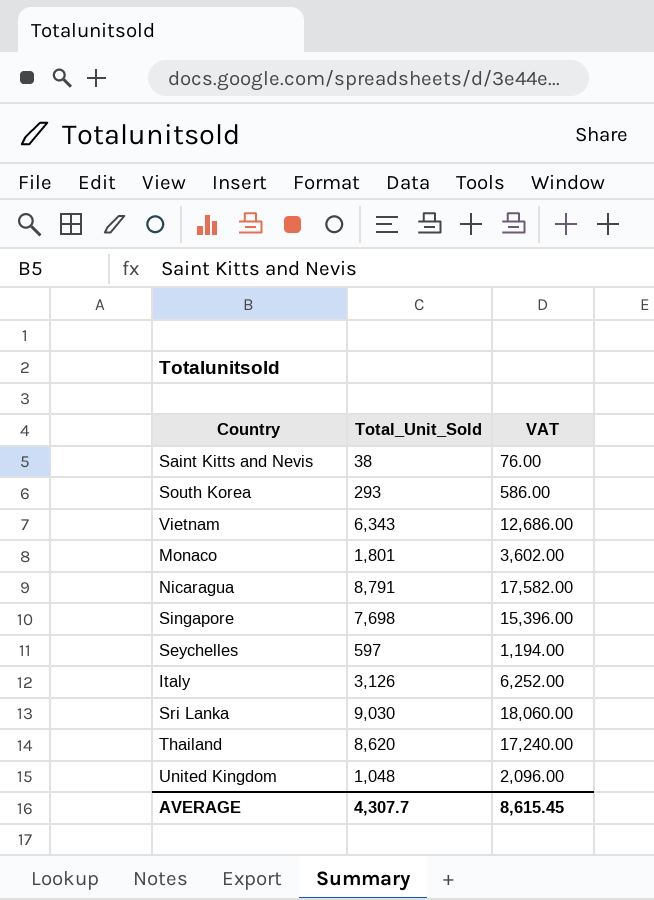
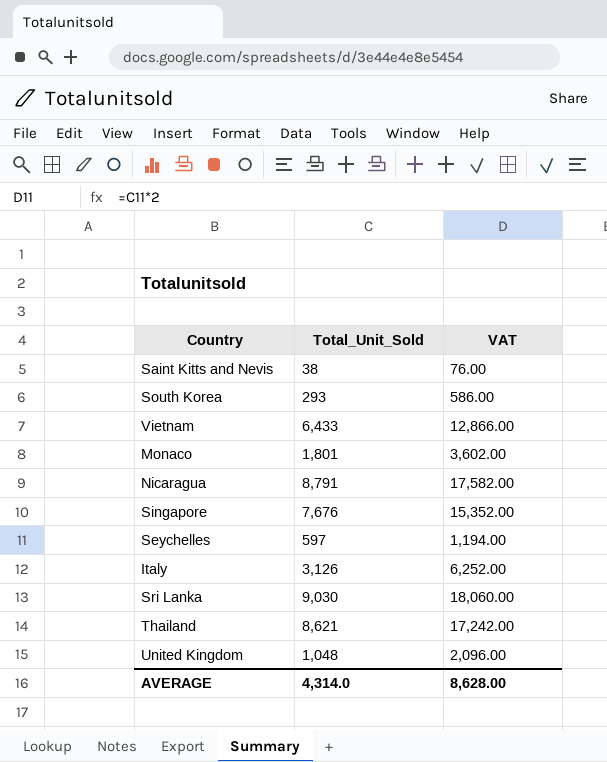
Vietnam | Total_Unit_Sold: 6,343 -> 6,433
Vietnam | VAT: 12,686.00 -> 12,866.00
Singapore | Total_Unit_Sold: 7,698 -> 7,676
Singapore | VAT: 15,396.00 -> 15,352.00
Thailand | Total_Unit_Sold: 8,620 -> 8,621
Thailand | VAT: 17,240.00 -> 17,242.00
AVERAGE | Total_Unit_Sold: 4,307.7 -> 4,314.0
AVERAGE | VAT: 8,615.45 -> 8,628.00

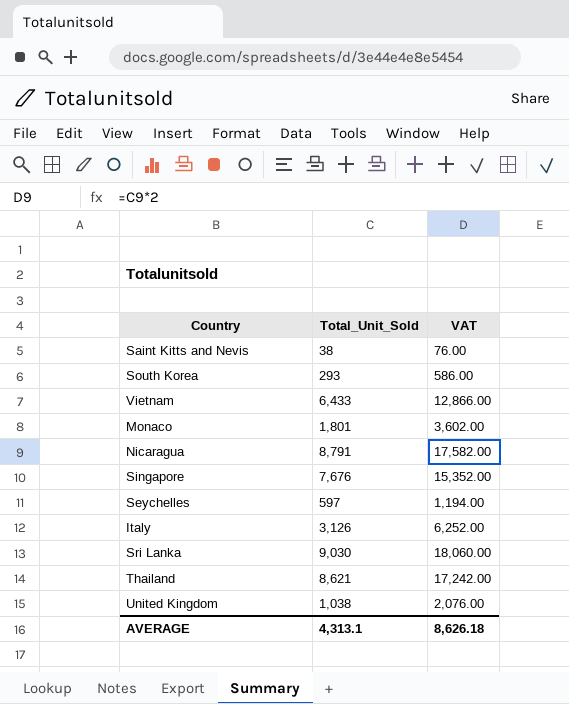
United Kingdom | Total_Unit_Sold: 1,048 -> 1,038
United Kingdom | VAT: 2,096.00 -> 2,076.00
AVERAGE | Total_Unit_Sold: 4,314.0 -> 4,313.1
AVERAGE | VAT: 8,628.00 -> 8,626.18

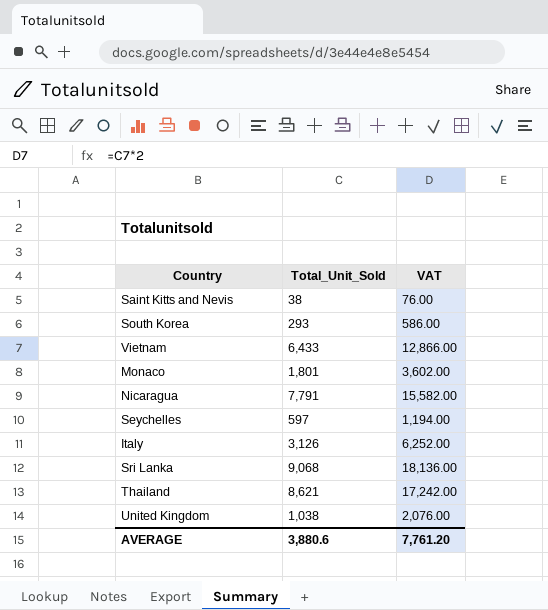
row Singapore: 7,676 | 15,352.00 -> none
Nicaragua | Total_Unit_Sold: 8,791 -> 7,791
Nicaragua | VAT: 17,582.00 -> 15,582.00
Sri Lanka | Total_Unit_Sold: 9,030 -> 9,068
Sri Lanka | VAT: 18,060.00 -> 18,136.00
AVERAGE | Total_Unit_Sold: 4,313.1 -> 3,880.6
AVERAGE | VAT: 8,626.18 -> 7,761.20

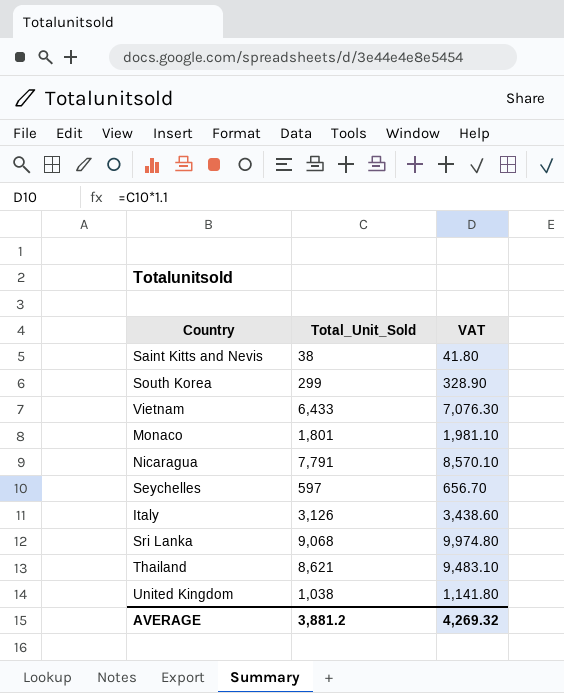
column VAT | formula: [Total_Unit_Sold] * 2 -> [Total_Unit_Sold] * 1.1
South Korea | Total_Unit_Sold: 293 -> 299
AVERAGE | Total_Unit_Sold: 3,880.6 -> 3,881.2
AVERAGE | VAT: 7,761.20 -> 4,269.32

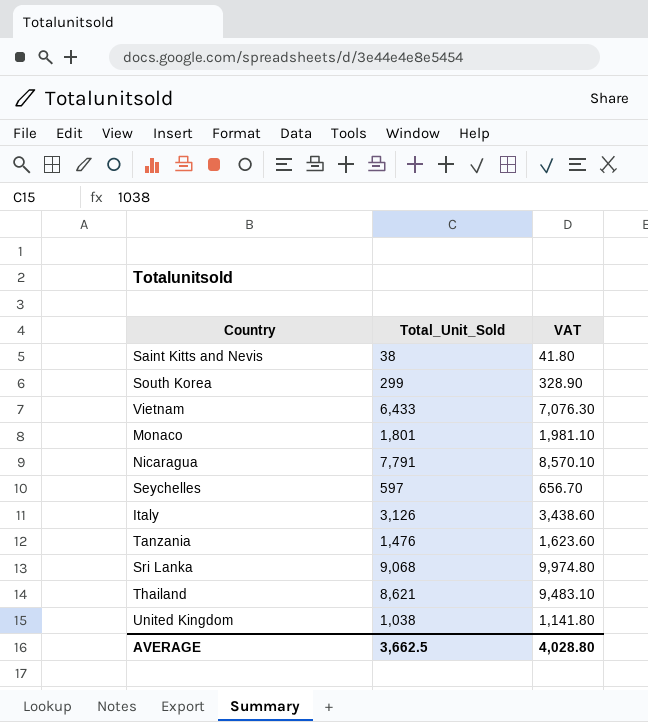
row Tanzania: none -> 1,476 | 1,623.60
AVERAGE | Total_Unit_Sold: 3,881.2 -> 3,662.5
AVERAGE | VAT: 4,269.32 -> 4,028.80

